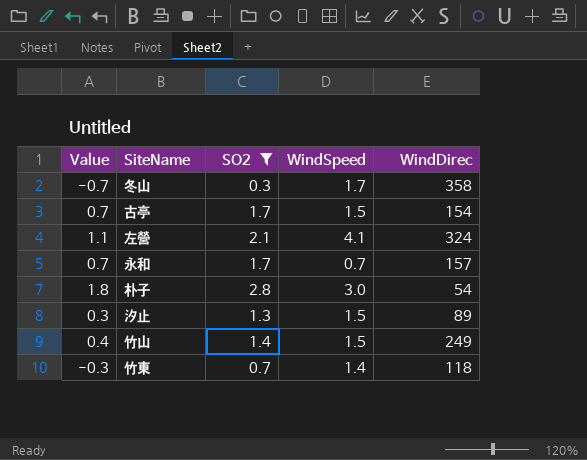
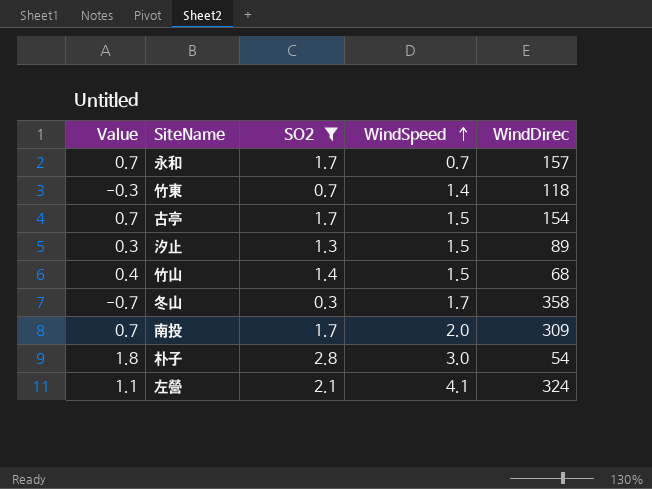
row order: none -> WindSpeed ascending
竹山 | WindDirec: 249 -> 68
row 南投: none -> 0.7 | 1.7 | 2.0 | 309

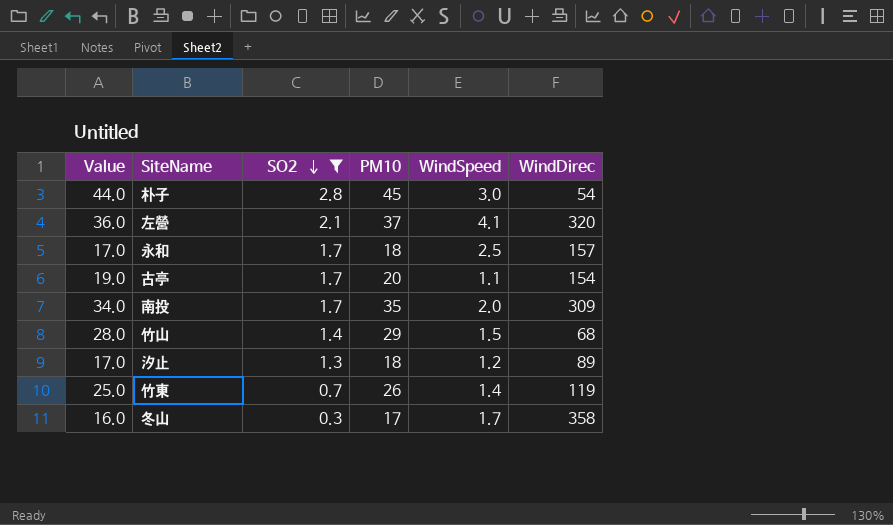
row order: WindSpeed ascending -> SO2 descending
column Value | formula: [SO2] - 1 -> [PM10] - 1
column PM10 | position: none -> 4
左營 | WindDirec: 324 -> 320
永和 | WindSpeed: 0.7 -> 2.5
古亭 | WindSpeed: 1.5 -> 1.1
汐止 | WindSpeed: 1.5 -> 1.2
竹東 | WindDirec: 118 -> 119

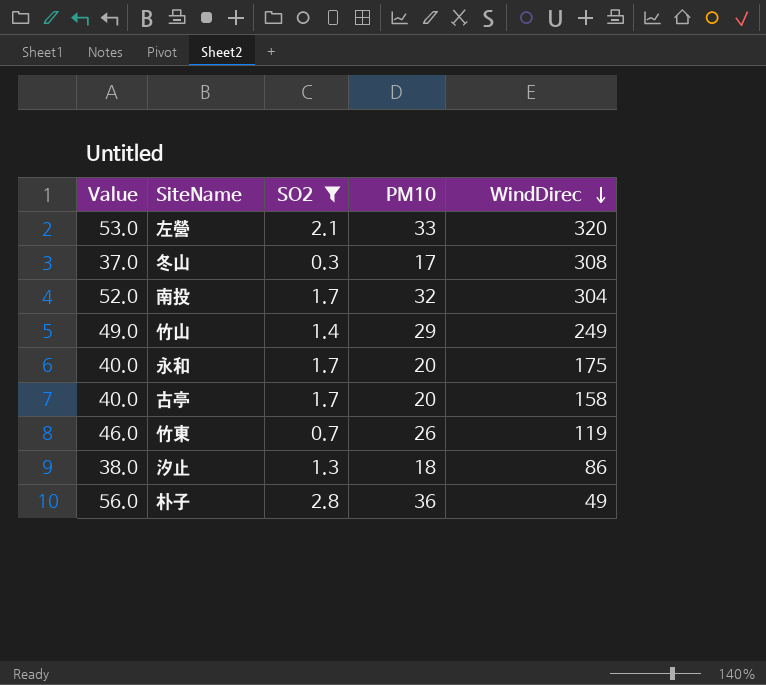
row order: SO2 descending -> WindDirec descending
column WindSpeed | position: 5 -> none
column Value | formula: [PM10] - 1 -> [PM10] + 20
左營 | PM10: 37 -> 33
冬山 | WindDirec: 358 -> 308
南投 | PM10: 35 -> 32
南投 | WindDirec: 309 -> 304
竹山 | WindDirec: 68 -> 249
永和 | PM10: 18 -> 20
永和 | WindDirec: 157 -> 175
古亭 | WindDirec: 154 -> 158
汐止 | WindDirec: 89 -> 86
朴子 | PM10: 45 -> 36
朴子 | WindDirec: 54 -> 49

